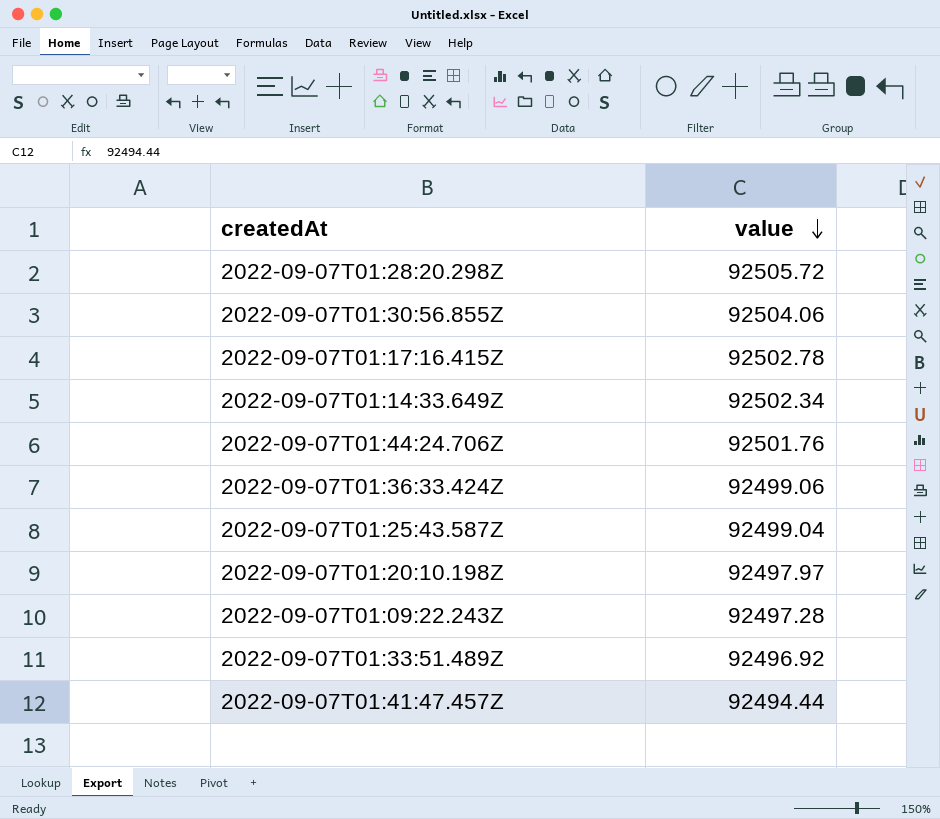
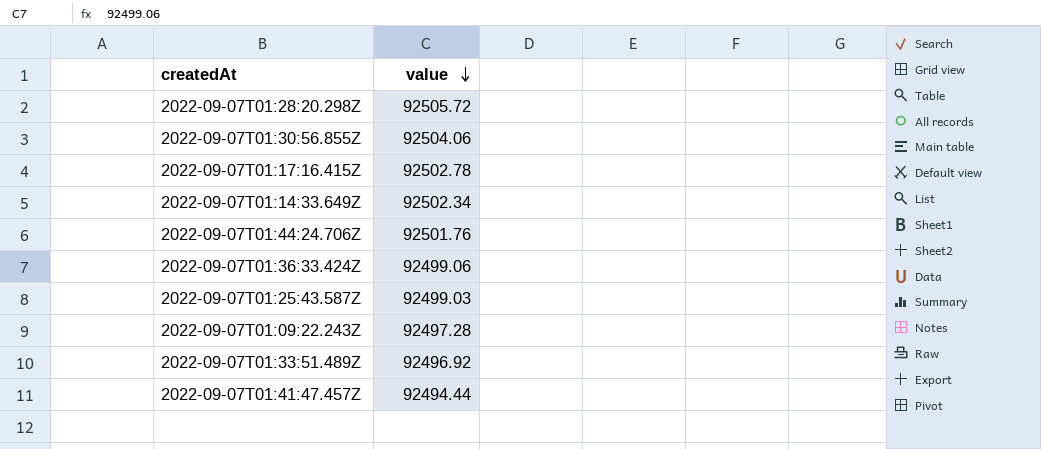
row 2022-09-07T01:20:10.198Z: 92497.97 -> none
2022-09-07T01:25:43.587Z | value: 92499.04 -> 92499.03

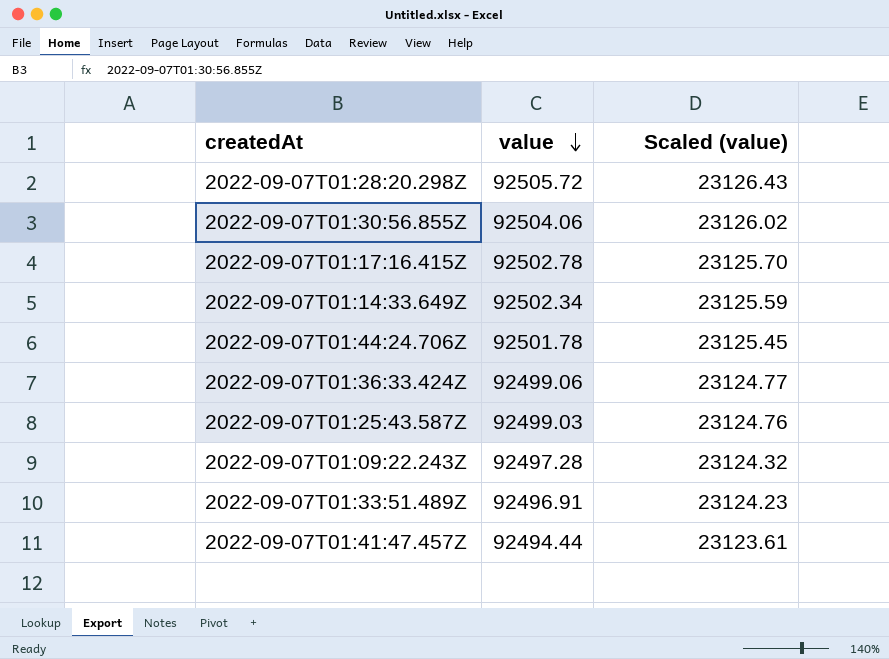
column Scaled (value) | formula: none -> [value] * 0.25
2022-09-07T01:44:24.706Z | value: 92501.76 -> 92501.78
2022-09-07T01:33:51.489Z | value: 92496.92 -> 92496.91

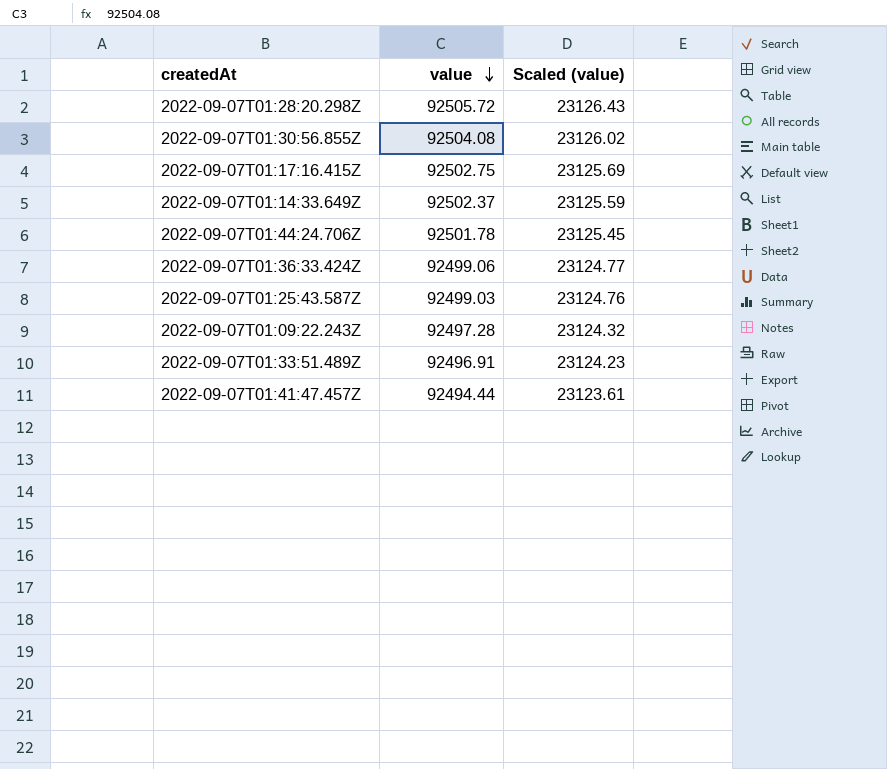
2022-09-07T01:30:56.855Z | value: 92504.06 -> 92504.08
2022-09-07T01:17:16.415Z | value: 92502.78 -> 92502.75
2022-09-07T01:17:16.415Z | Scaled (value): 23125.70 -> 23125.69
2022-09-07T01:14:33.649Z | value: 92502.34 -> 92502.37

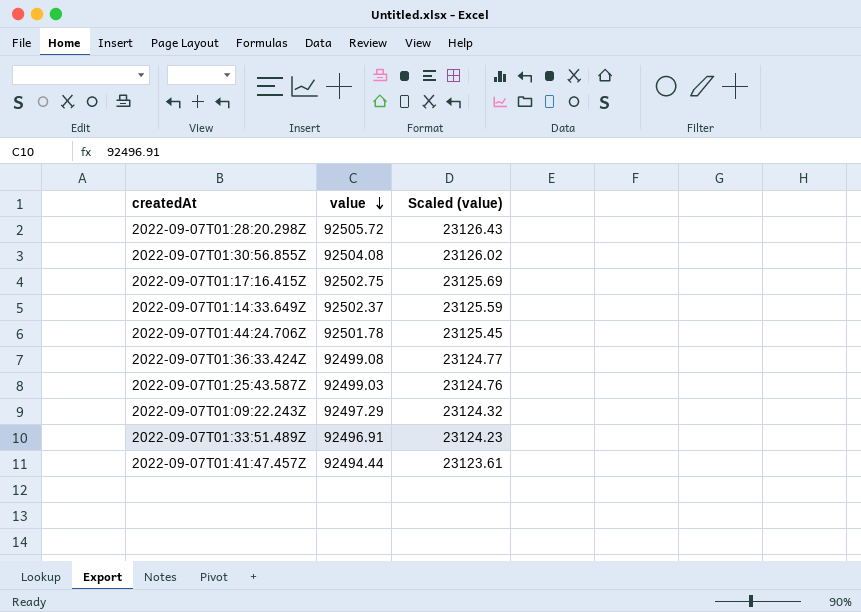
2022-09-07T01:36:33.424Z | value: 92499.06 -> 92499.08
2022-09-07T01:09:22.243Z | value: 92497.28 -> 92497.29

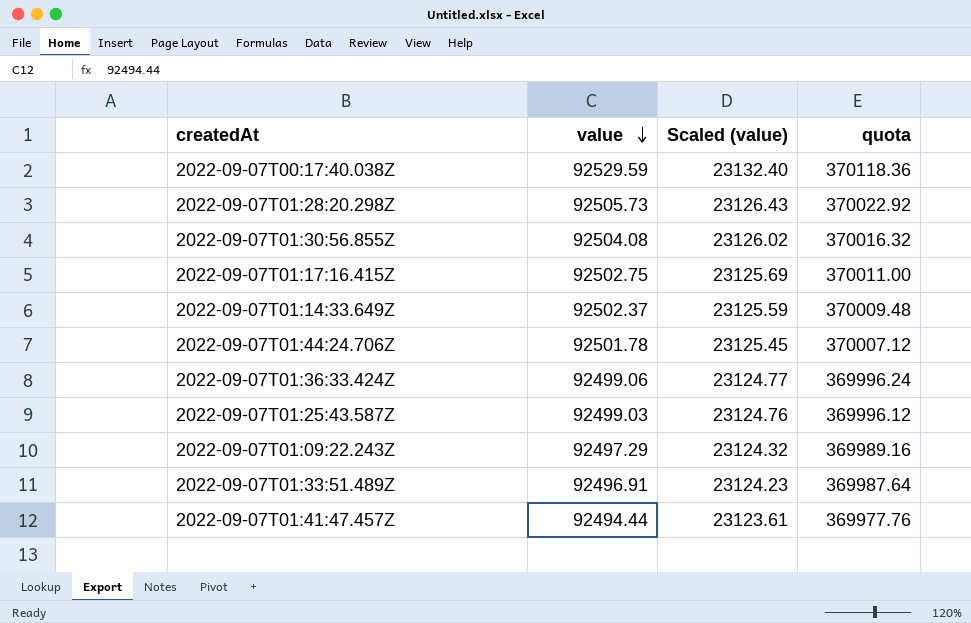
column quota | formula: none -> [value] * 4
row 2022-09-07T00:17:40.038Z: none -> 92529.59 | 23132.40 | 370118.36
2022-09-07T01:28:20.298Z | value: 92505.72 -> 92505.73
2022-09-07T01:36:33.424Z | value: 92499.08 -> 92499.06

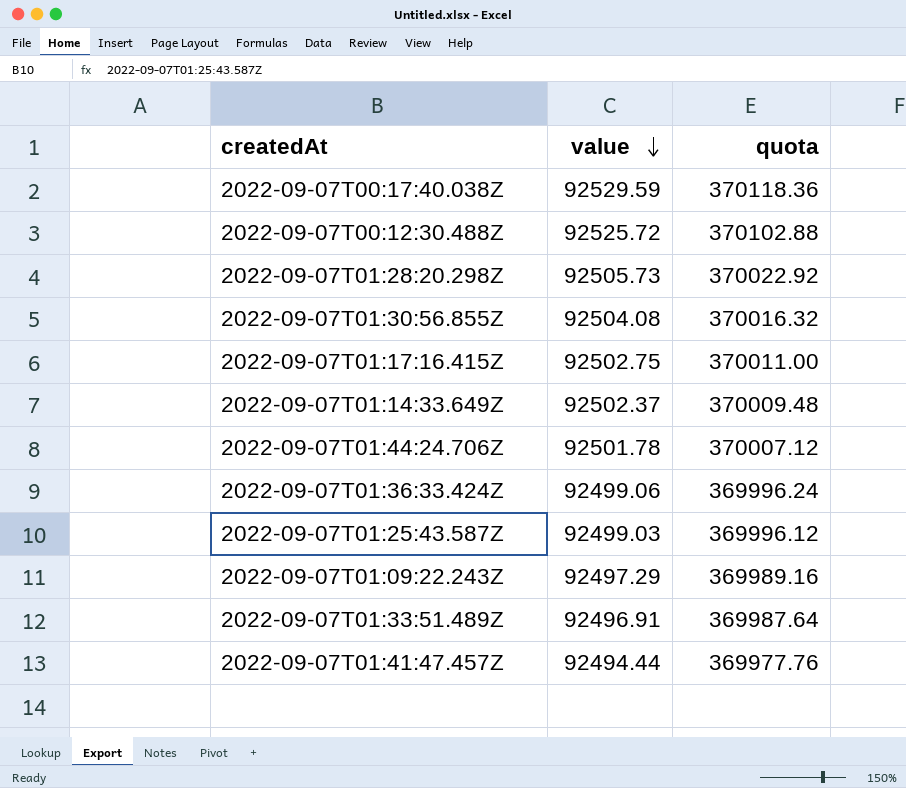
column Scaled (value) | formula: [value] * 0.25 -> none
row 2022-09-07T00:12:30.488Z: none -> 92525.72 | 370102.88

